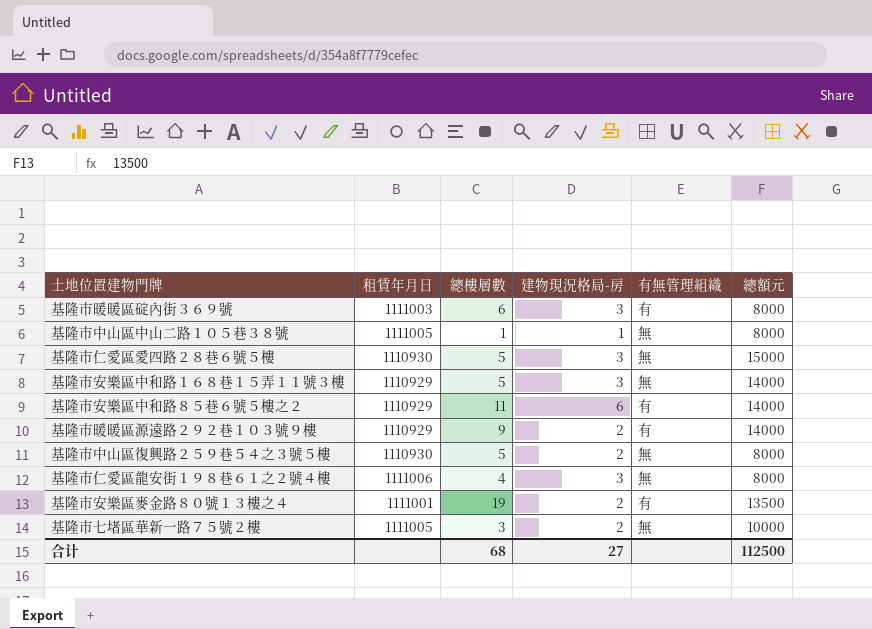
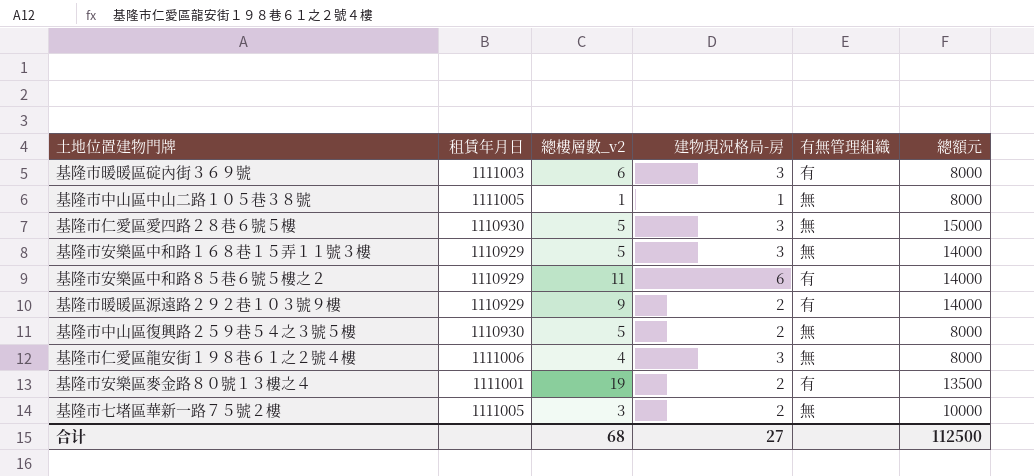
column name: 總樓層數 -> 總樓層數_v2

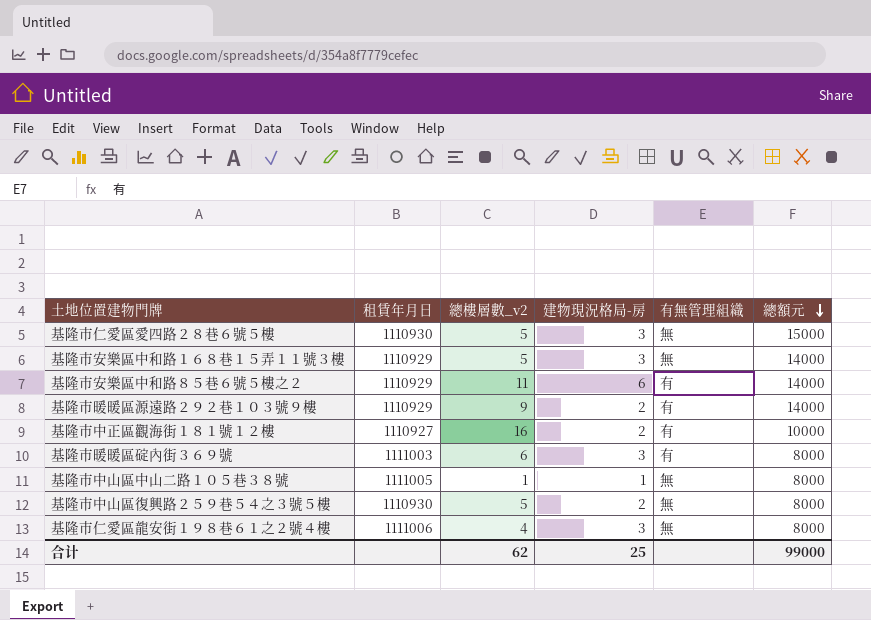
row order: none -> 總額元 descending
row 基隆市安樂區麥金路８０號１３樓之４: 1111001 | 19 | 2 | 有 | 13500 -> none
row 基隆市七堵區華新一路７５號２樓: 1111005 | 3 | 2 | 無 | 10000 -> none
row 基隆市中正區觀海街１８１號１２樓: none -> 1110927 | 16 | 2 | 有 | 10000
合计 | 總樓層數_v2: 68 -> 62
合计 | 建物現況格局-房: 27 -> 25
合计 | 總額元: 112500 -> 99000

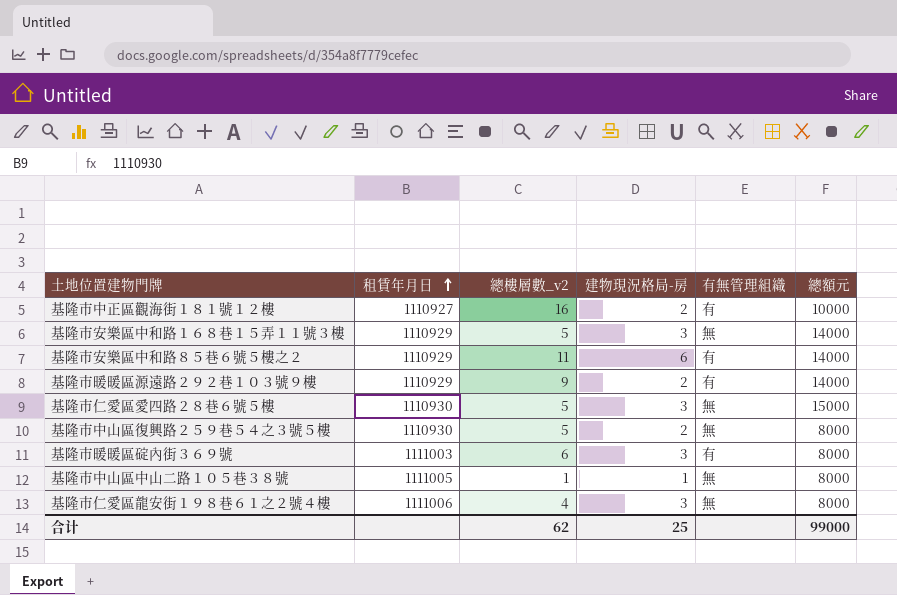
row order: 總額元 descending -> 租賃年月日 ascending

